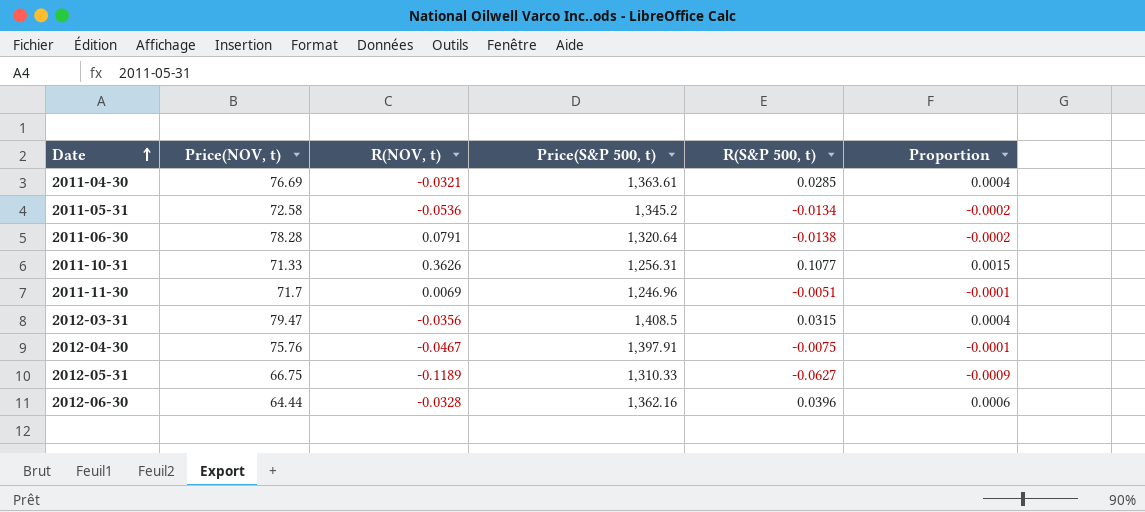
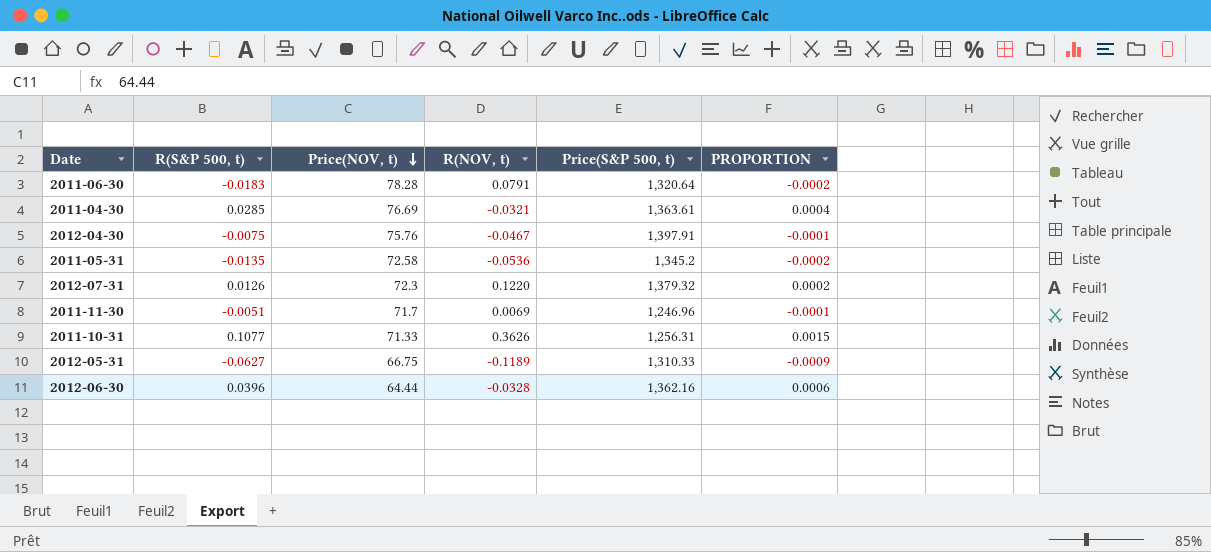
row order: Date ascending -> Price(NOV, t) descending
column R(S&P 500, t) | position: 5 -> 2
column name: Proportion -> PROPORTION
row 2012-03-31: 79.47 | -0.0356 | 1,408.5 | 0.0315 | 0.0004 -> none
2011-06-30 | R(S&P 500, t): -0.0138 -> -0.0183
2011-05-31 | R(S&P 500, t): -0.0134 -> -0.0135
row 2012-07-31: none -> 0.0126 | 72.3 | 0.1220 | 1,379.32 | 0.0002

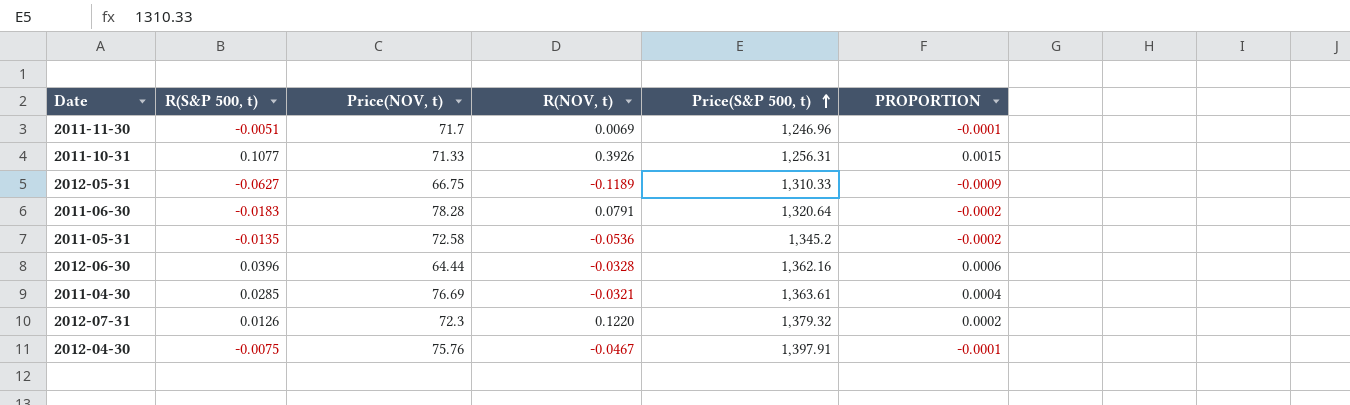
row order: Price(NOV, t) descending -> Price(S&P 500, t) ascending
2011-10-31 | R(NOV, t): 0.3626 -> 0.3926

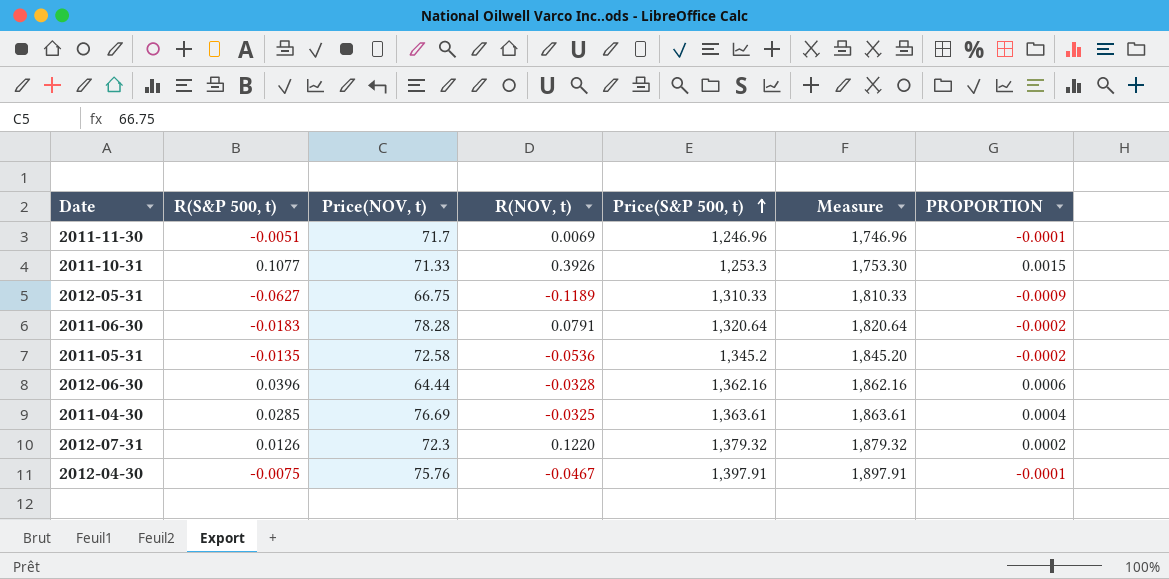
column Measure | formula: none -> [Price(S&P 500, t)] + 500
2011-10-31 | Price(S&P 500, t): 1,256.31 -> 1,253.3
2011-04-30 | R(NOV, t): -0.0321 -> -0.0325

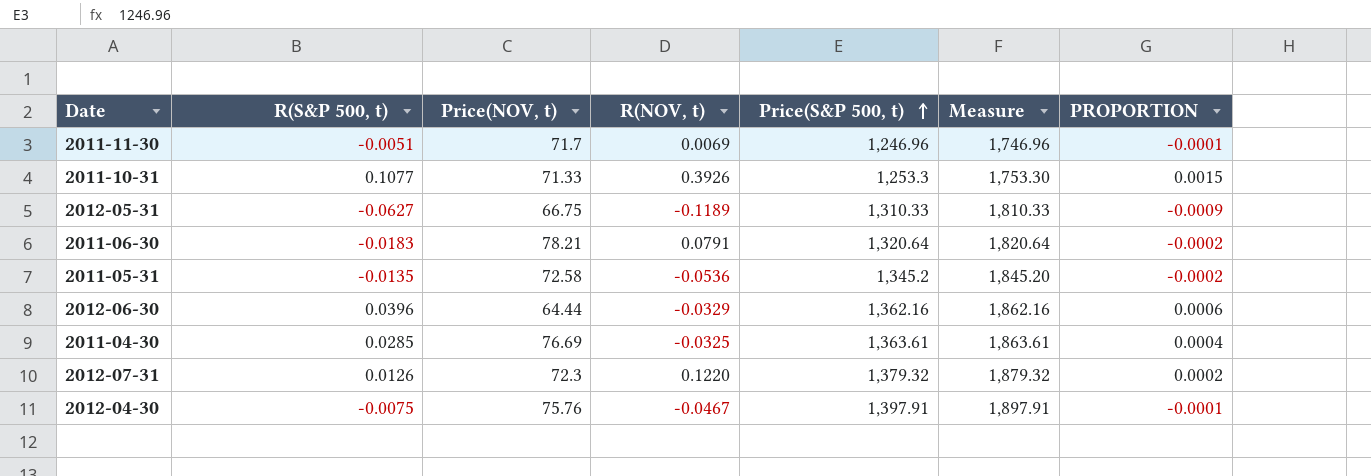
2011-06-30 | Price(NOV, t): 78.28 -> 78.21
2012-06-30 | R(NOV, t): -0.0328 -> -0.0329

